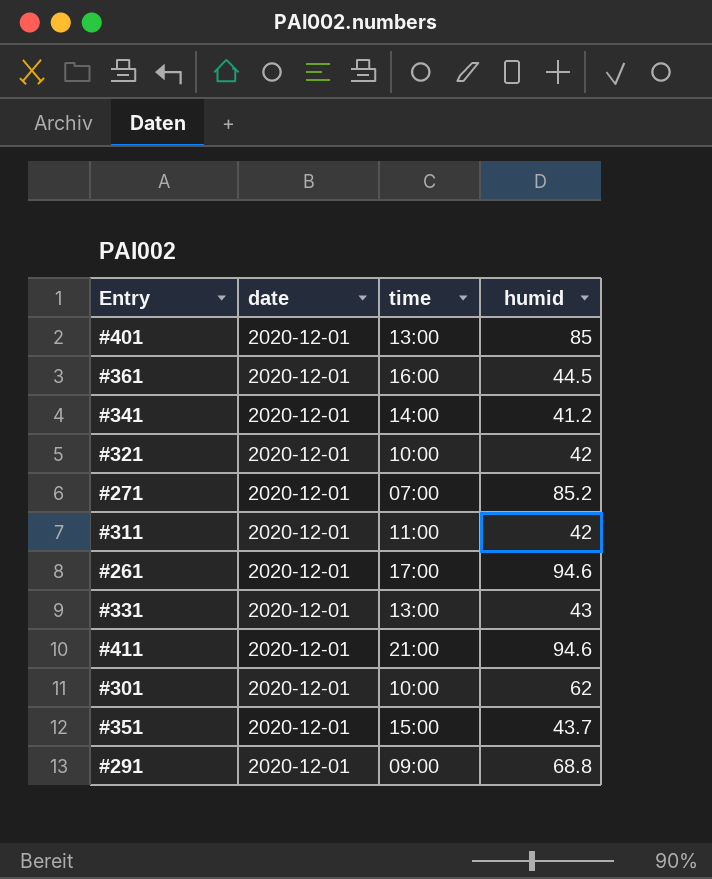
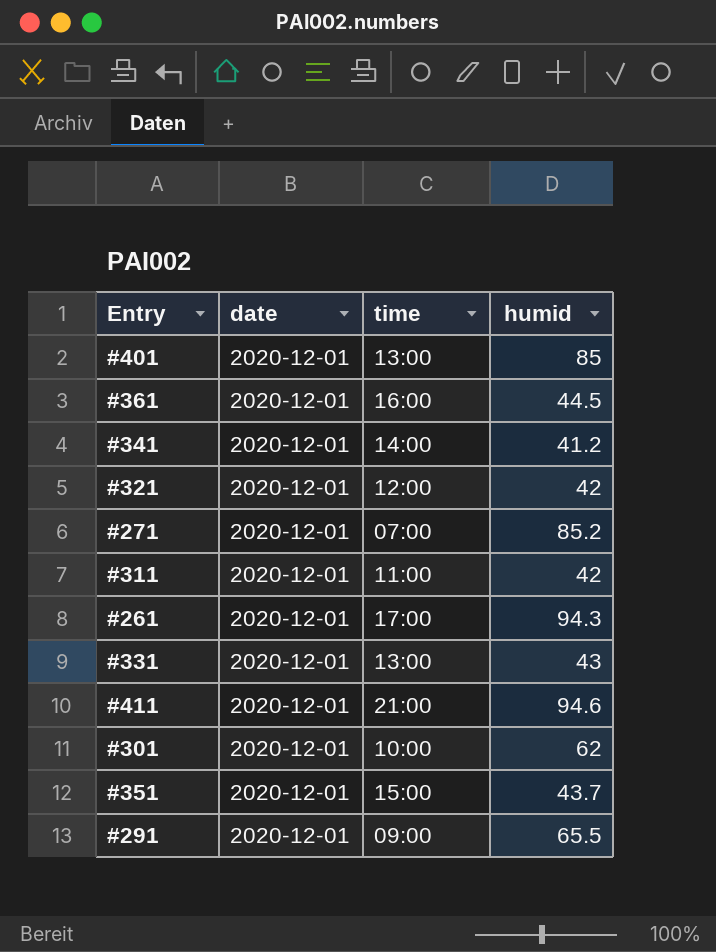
#321 | time: 10:00 -> 12:00
#261 | humid: 94.6 -> 94.3
#291 | humid: 68.8 -> 65.5

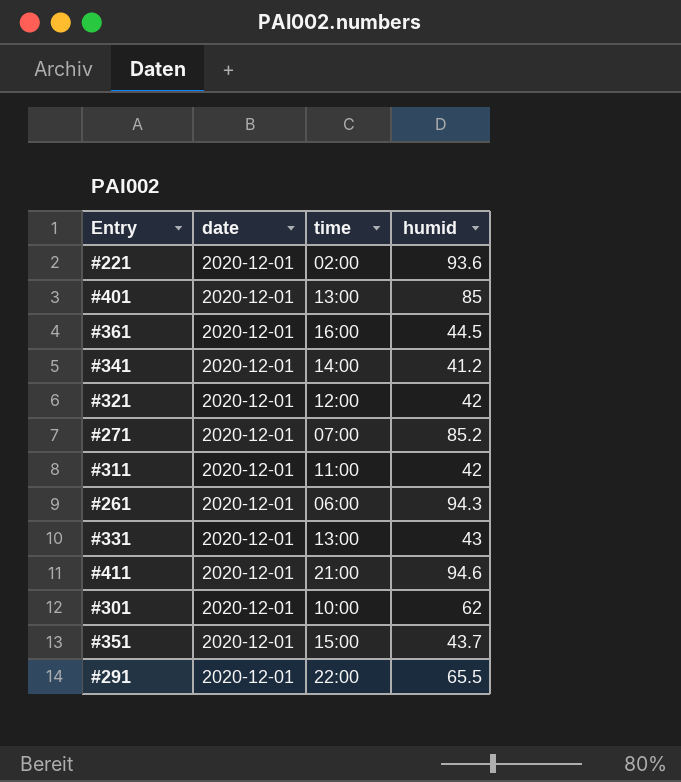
row #221: none -> 2020-12-01 | 02:00 | 93.6
#261 | time: 17:00 -> 06:00
#291 | time: 09:00 -> 22:00

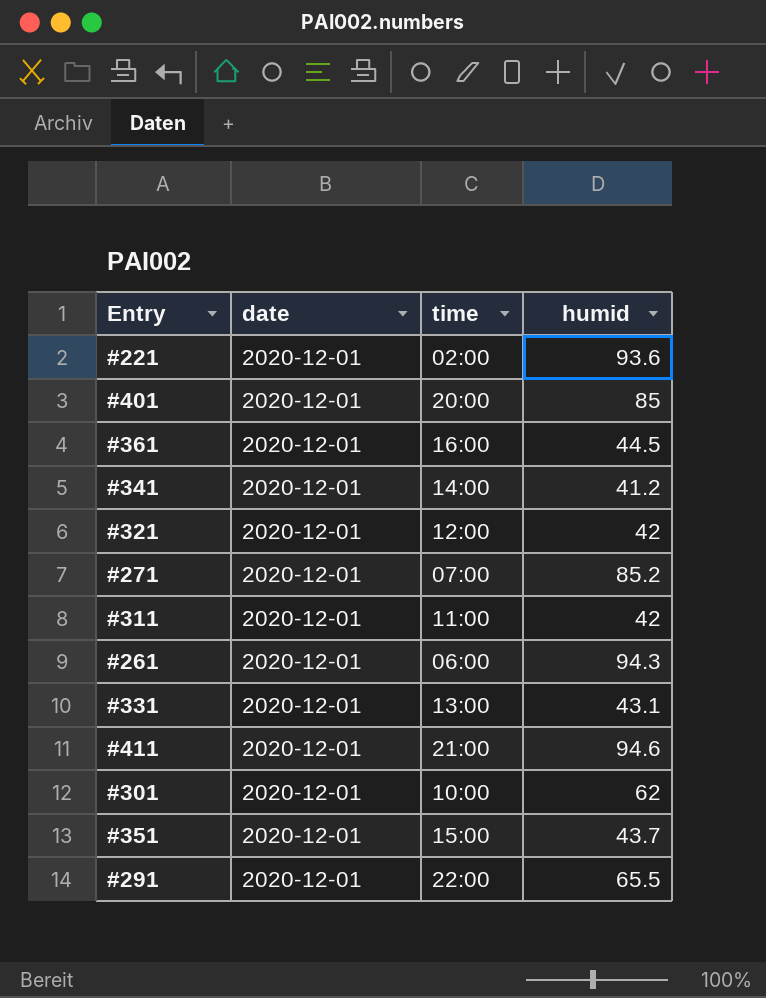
#401 | time: 13:00 -> 20:00
#331 | humid: 43 -> 43.1

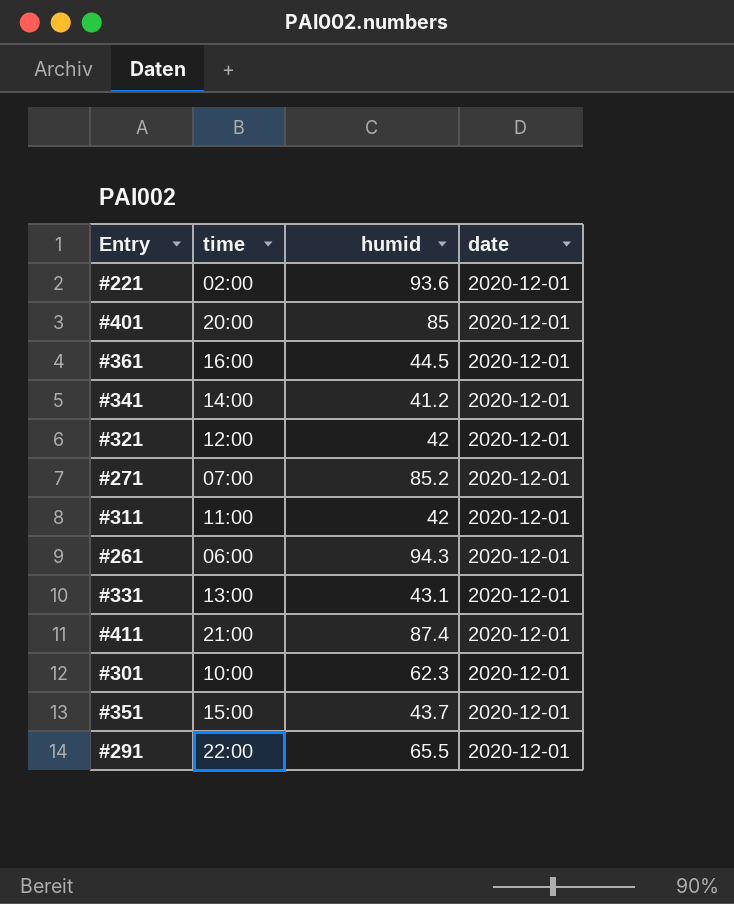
column date | position: 2 -> 4
#411 | humid: 94.6 -> 87.4
#301 | humid: 62 -> 62.3

